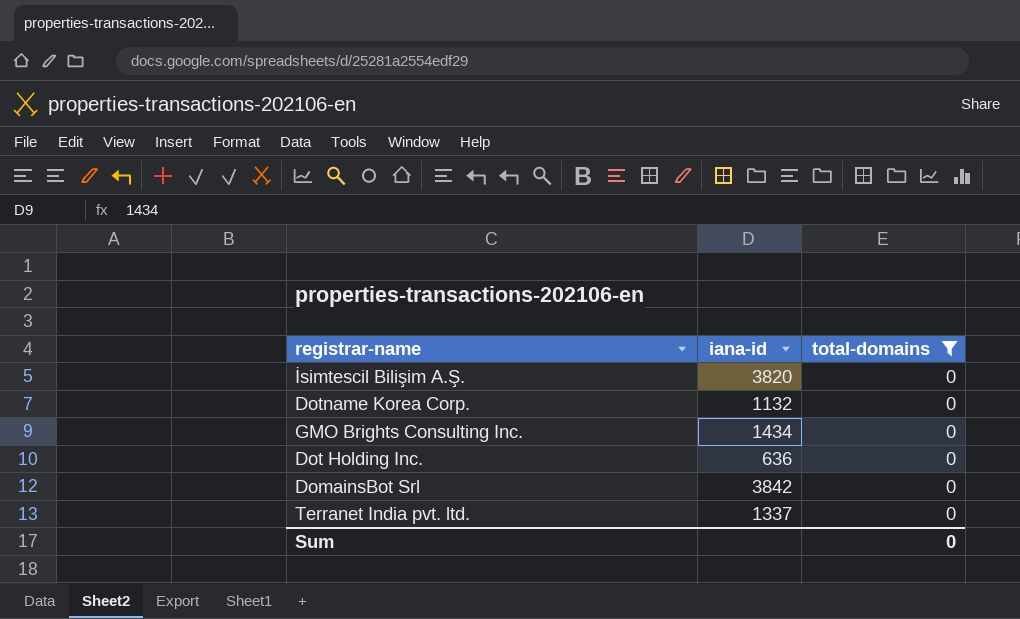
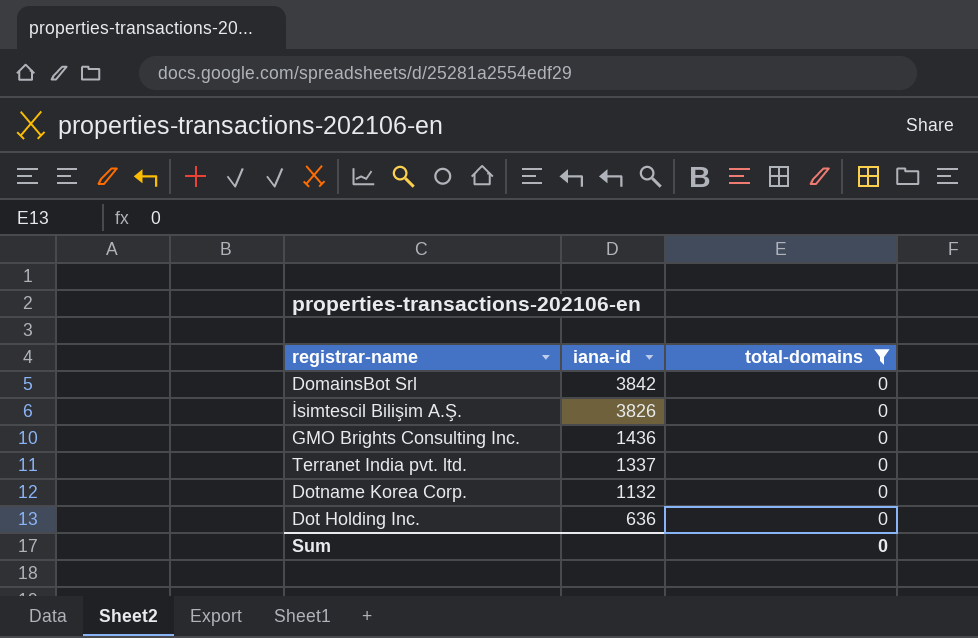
row order: none -> iana-id descending
İsimtescil Bilişim A.Ş. | iana-id: 3820 -> 3826
GMO Brights Consulting Inc. | iana-id: 1434 -> 1436

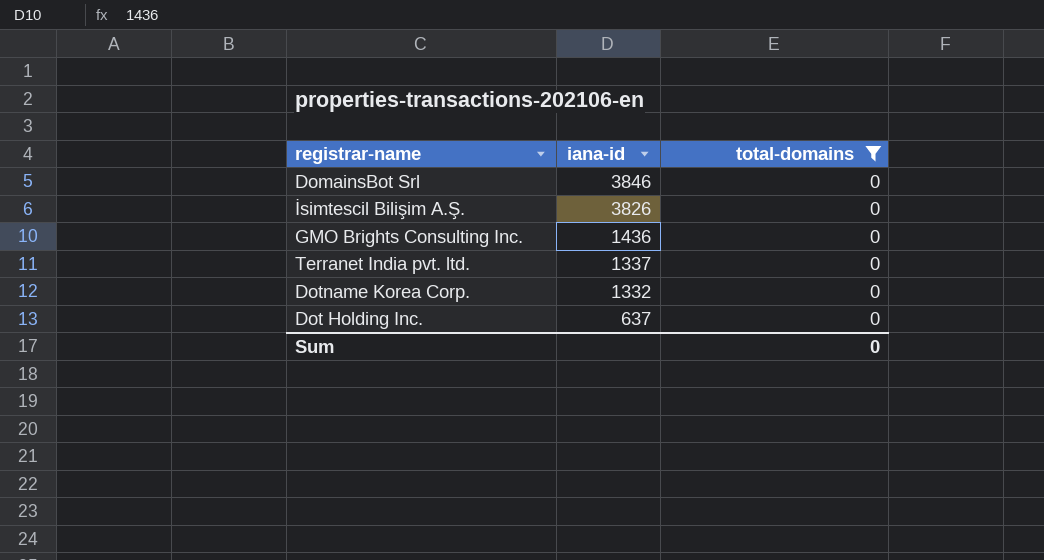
DomainsBot Srl | iana-id: 3842 -> 3846
Dotname Korea Corp. | iana-id: 1132 -> 1332
Dot Holding Inc. | iana-id: 636 -> 637

